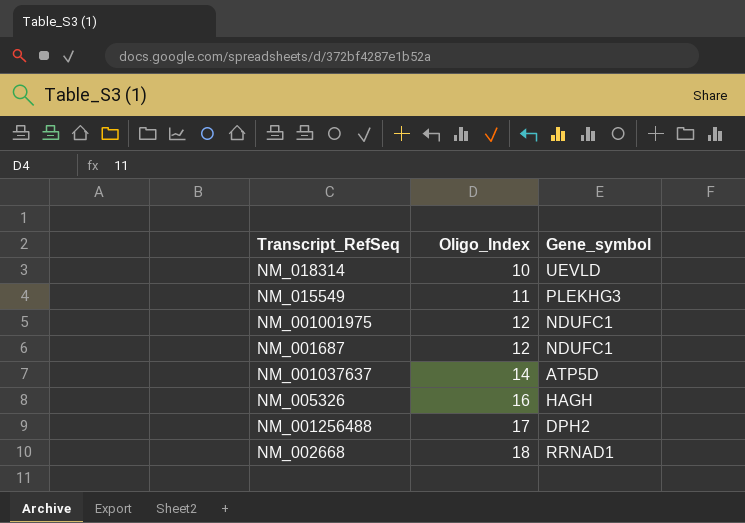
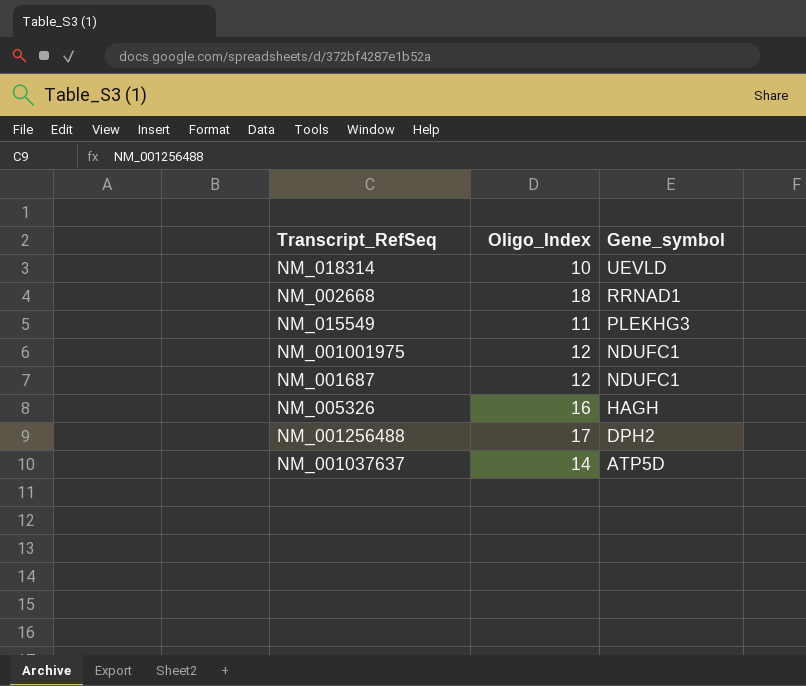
row order: Oligo_Index ascending -> Gene_symbol descending

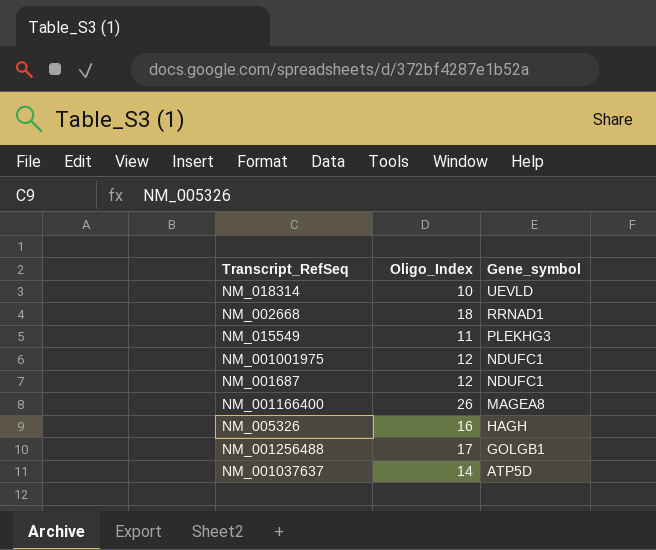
row NM_001166400: none -> 26 | MAGEA8
NM_001256488 | Gene_symbol: DPH2 -> GOLGB1

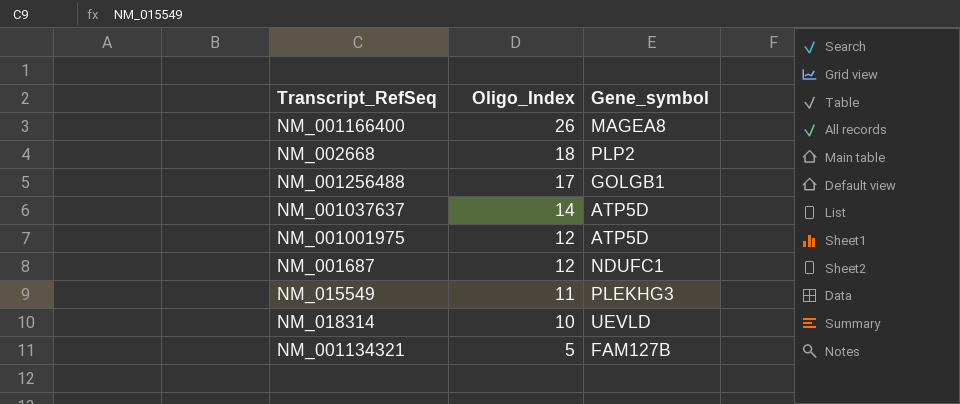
row order: Gene_symbol descending -> Oligo_Index descending
row NM_005326: 16 | HAGH -> none
NM_002668 | Gene_symbol: RRNAD1 -> PLP2
NM_001001975 | Gene_symbol: NDUFC1 -> ATP5D
row NM_001134321: none -> 5 | FAM127B

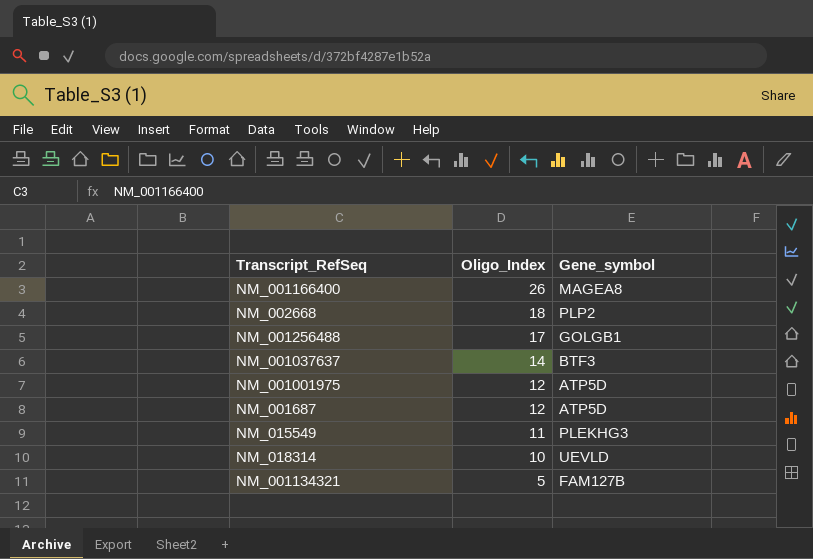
NM_001037637 | Gene_symbol: ATP5D -> BTF3
NM_001687 | Gene_symbol: NDUFC1 -> ATP5D

